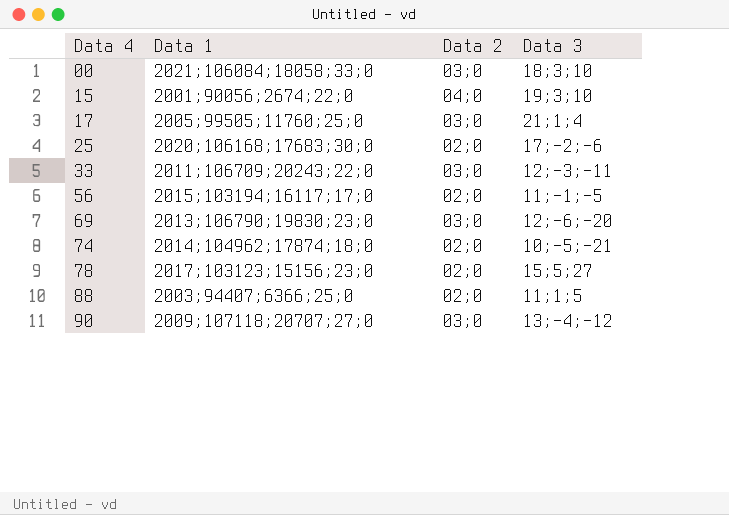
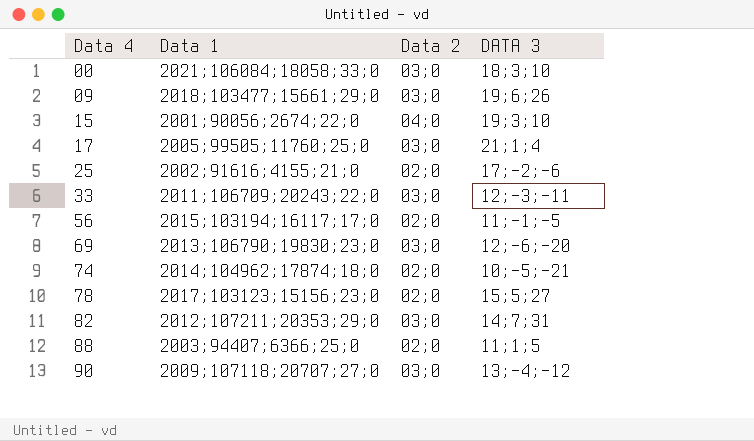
column name: Data 3 -> DATA 3
row 09: none -> 2018;103477;15661;29;0 | 03;0 | 19;6;26
25 | Data 1: 2020;106168;17683;30;0 -> 2002;91616;4155;21;0
row 82: none -> 2012;107211;20353;29;0 | 03;0 | 14;7;31

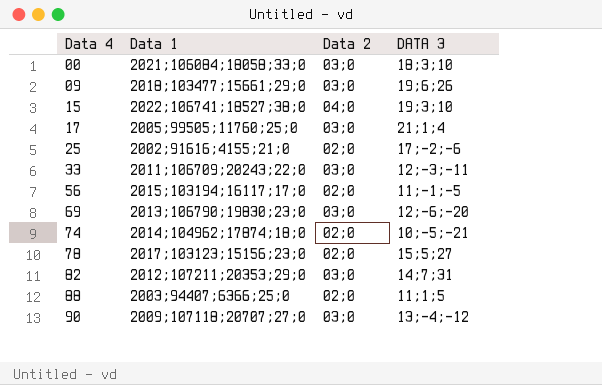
15 | Data 1: 2001;90056;2674;22;0 -> 2022;106741;18527;38;0

